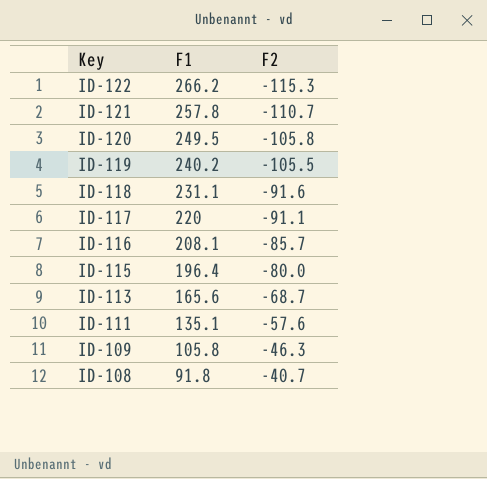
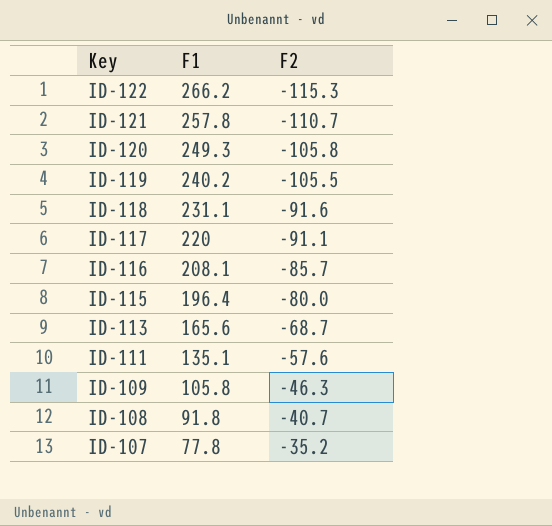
ID-120 | F1: 249.5 -> 249.3
row ID-107: none -> 77.8 | -35.2

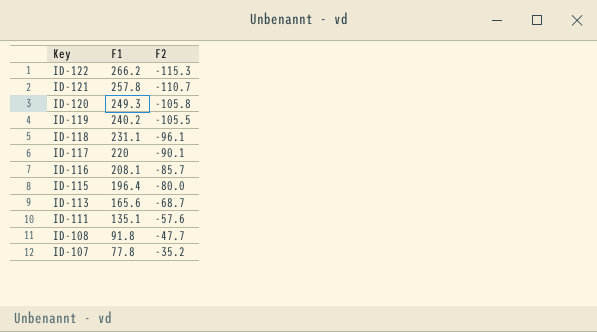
row ID-109: 105.8 | -46.3 -> none
ID-118 | F2: -91.6 -> -96.1
ID-117 | F2: -91.1 -> -90.1
ID-108 | F2: -40.7 -> -47.7

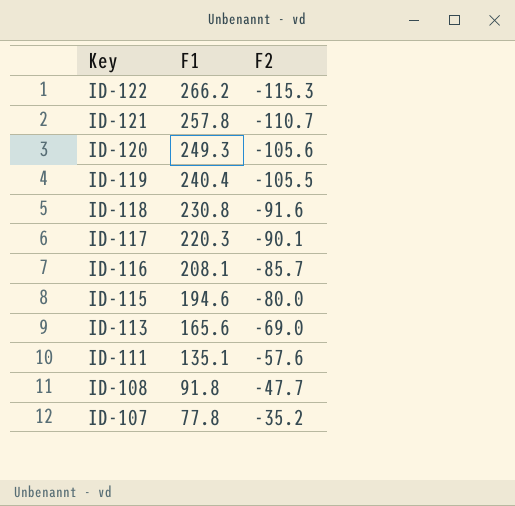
ID-120 | F2: -105.8 -> -105.6
ID-119 | F1: 240.2 -> 240.4
ID-118 | F1: 231.1 -> 230.8
ID-118 | F2: -96.1 -> -91.6
ID-117 | F1: 220 -> 220.3
ID-115 | F1: 196.4 -> 194.6
ID-113 | F2: -68.7 -> -69.0

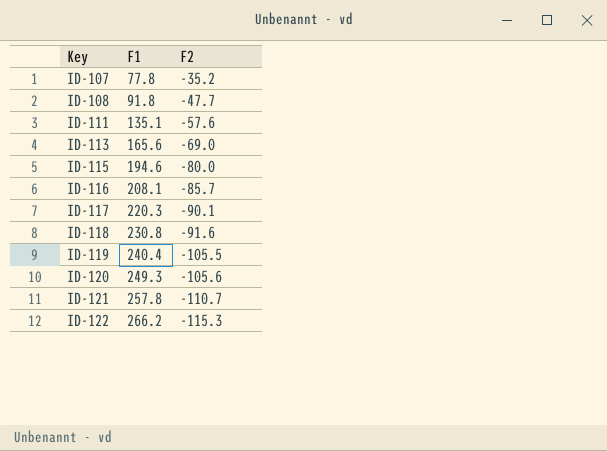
row order: Key descending -> Key ascending

